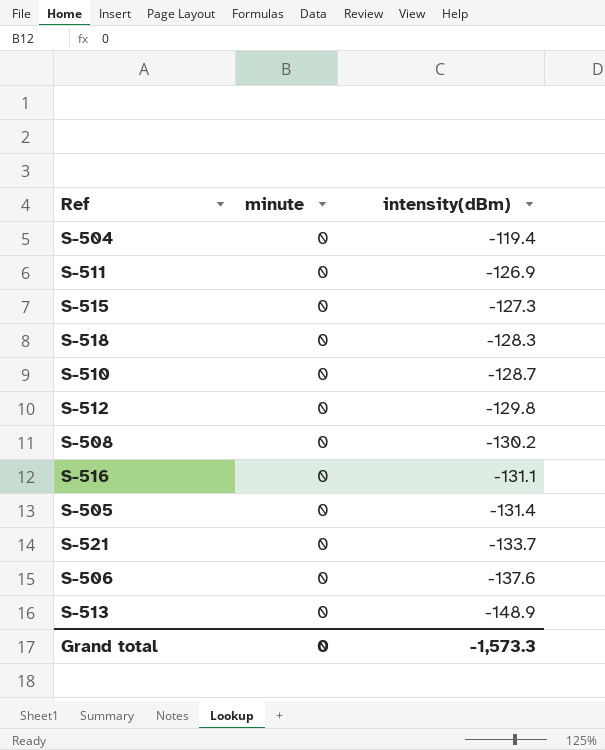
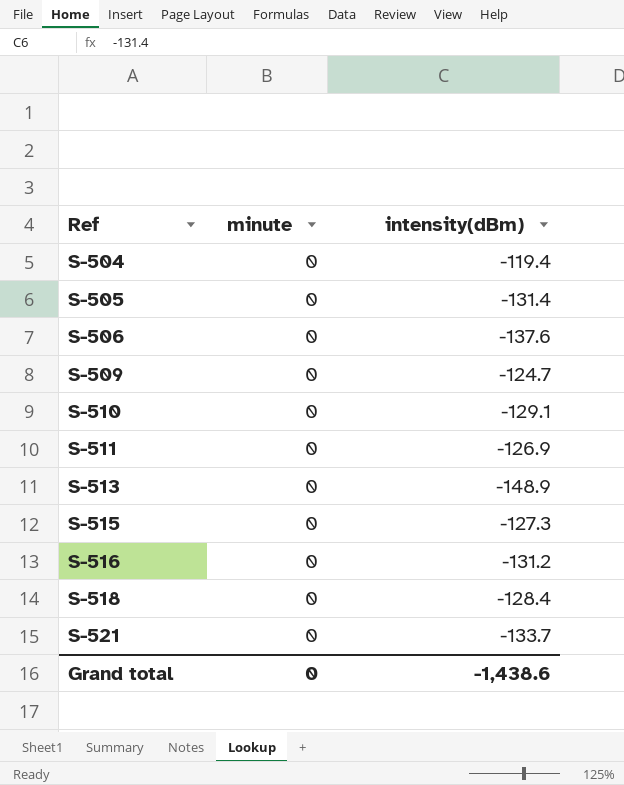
row order: intensity(dBm) descending -> Ref ascending
row S-512: 0 | -129.8 -> none
row S-508: 0 | -130.2 -> none
row S-509: none -> 0 | -124.7
S-510 | intensity(dBm): -128.7 -> -129.1
S-516 | intensity(dBm): -131.1 -> -131.2
S-518 | intensity(dBm): -128.3 -> -128.4
Grand total | intensity(dBm): -1,573.3 -> -1,438.6

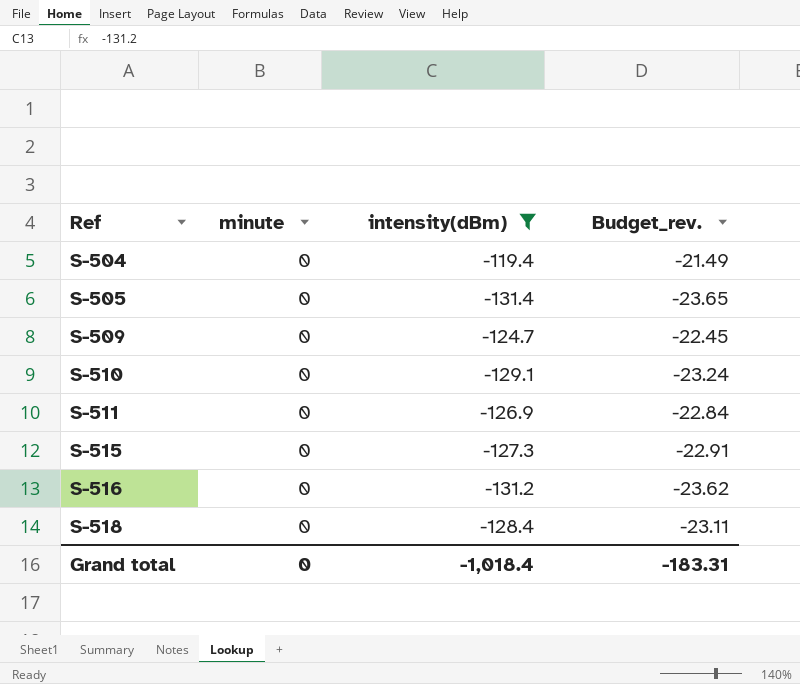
filter: none -> intensity(dBm) >= -131.4
column Budget_rev. | formula: none -> [intensity(dBm)] * 0.18
Grand total | intensity(dBm): -1,438.6 -> -1,018.4

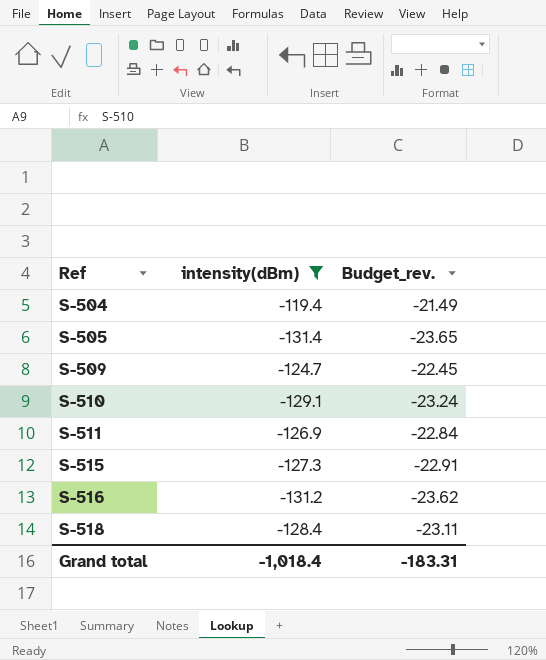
column minute | position: 2 -> none

